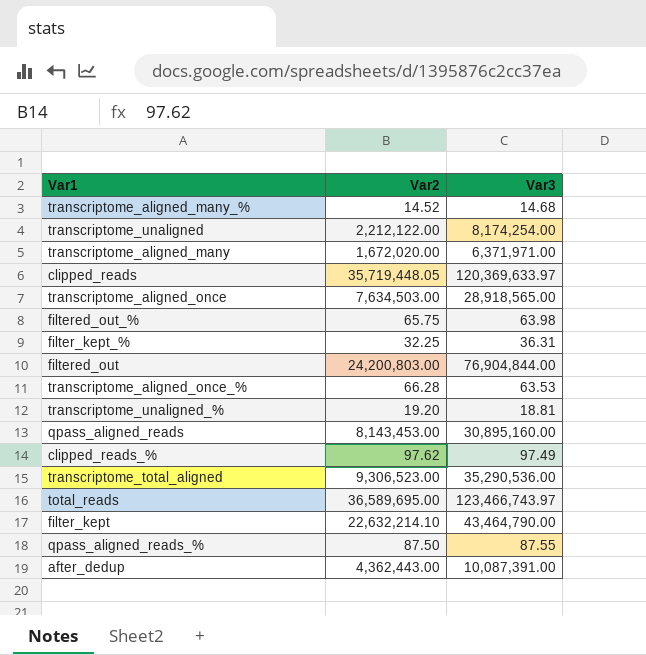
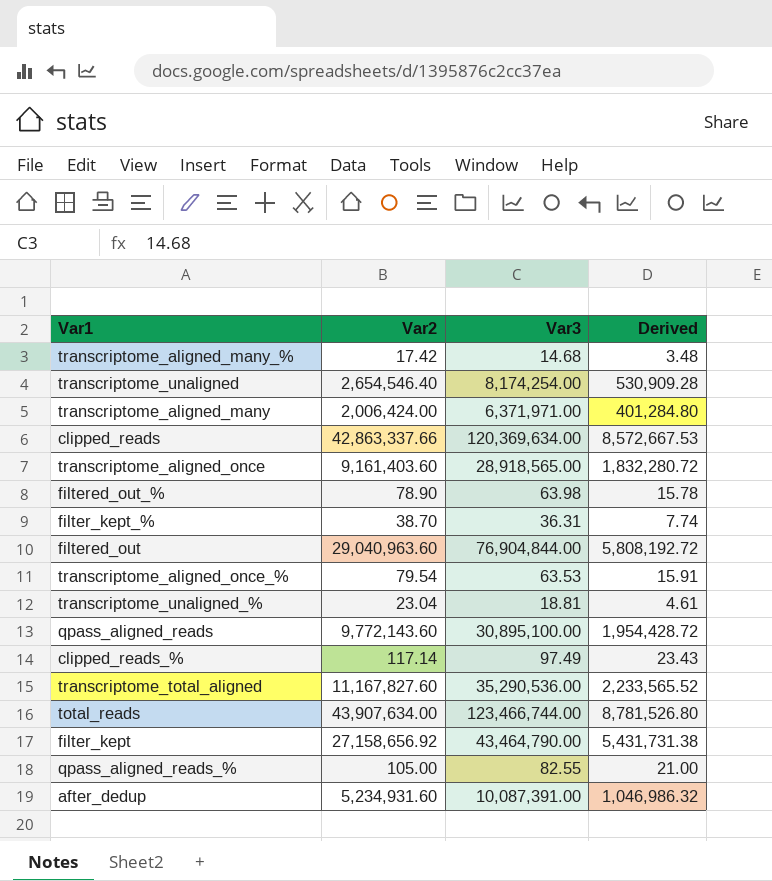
column Derived | formula: none -> [Var2] * 0.2
transcriptome_aligned_many_% | Var2: 14.52 -> 17.42
transcriptome_unaligned | Var2: 2,212,122.00 -> 2,654,546.40
transcriptome_aligned_many | Var2: 1,672,020.00 -> 2,006,424.00
clipped_reads | Var2: 35,719,448.05 -> 42,863,337.66
clipped_reads | Var3: 120,369,633.97 -> 120,369,634.00
transcriptome_aligned_once | Var2: 7,634,503.00 -> 9,161,403.60
filtered_out_% | Var2: 65.75 -> 78.90
filter_kept_% | Var2: 32.25 -> 38.70
filtered_out | Var2: 24,200,803.00 -> 29,040,963.60
transcriptome_aligned_once_% | Var2: 66.28 -> 79.54
transcriptome_unaligned_% | Var2: 19.20 -> 23.04
qpass_aligned_reads | Var2: 8,143,453.00 -> 9,772,143.60
qpass_aligned_reads | Var3: 30,895,160.00 -> 30,895,100.00
clipped_reads_% | Var2: 97.62 -> 117.14
transcriptome_total_aligned | Var2: 9,306,523.00 -> 11,167,827.60
total_reads | Var2: 36,589,695.00 -> 43,907,634.00
total_reads | Var3: 123,466,743.97 -> 123,466,744.00
filter_kept | Var2: 22,632,214.10 -> 27,158,656.92
qpass_aligned_reads_% | Var2: 87.50 -> 105.00
qpass_aligned_reads_% | Var3: 87.55 -> 82.55
after_dedup | Var2: 4,362,443.00 -> 5,234,931.60

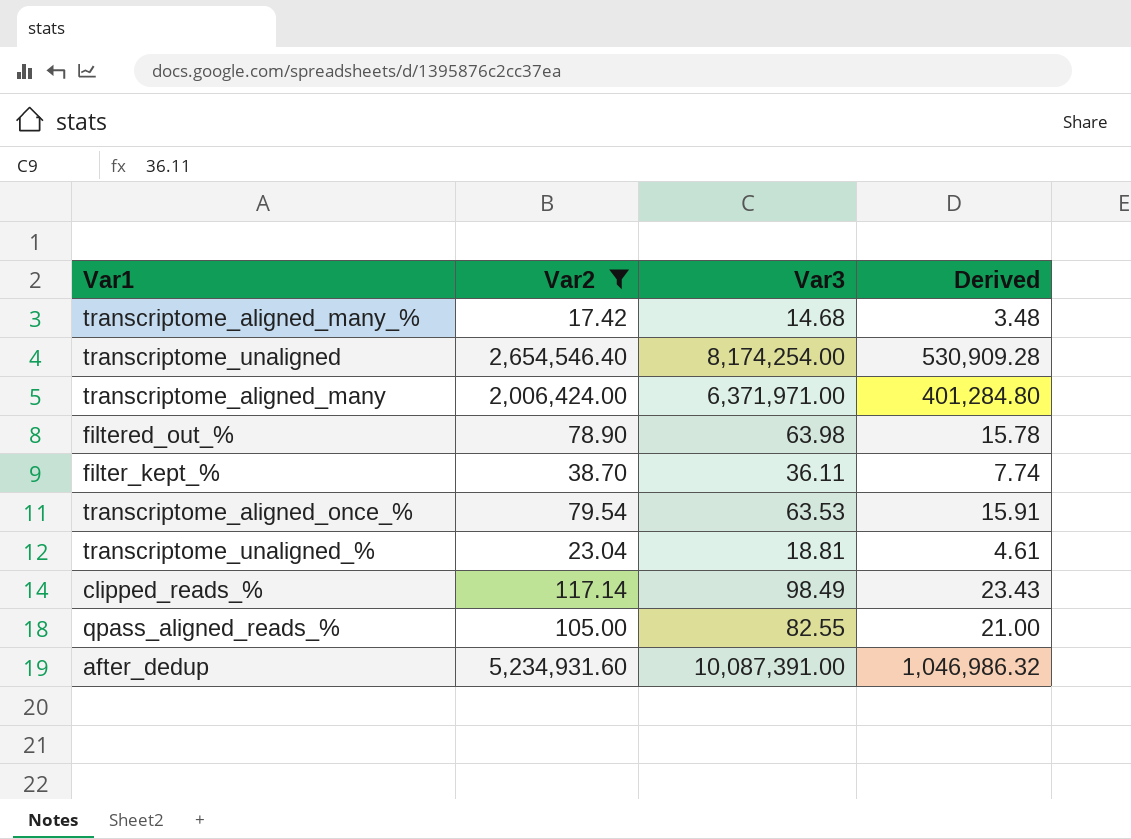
filter: none -> Var2 <= 5,234,931.60
filter_kept_% | Var3: 36.31 -> 36.11
clipped_reads_% | Var3: 97.49 -> 98.49

